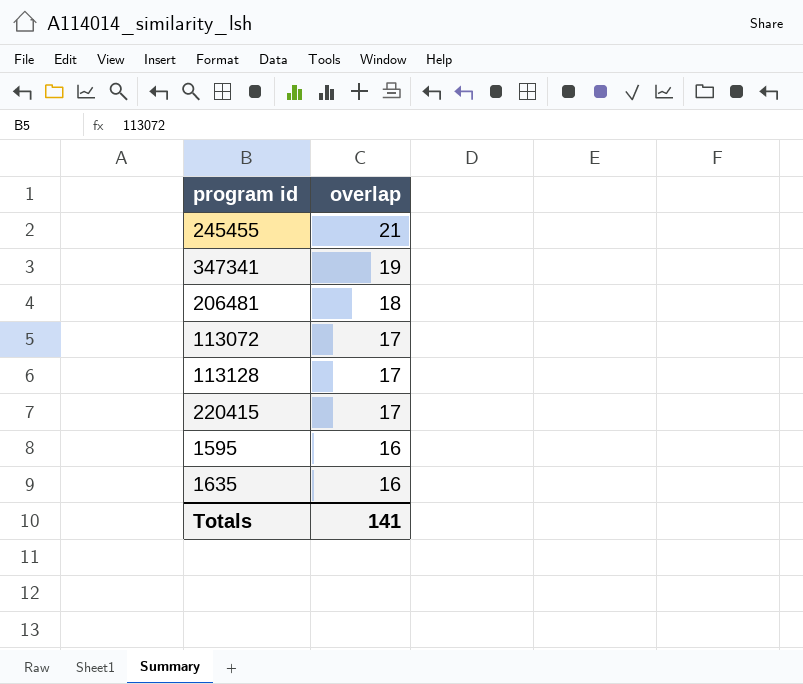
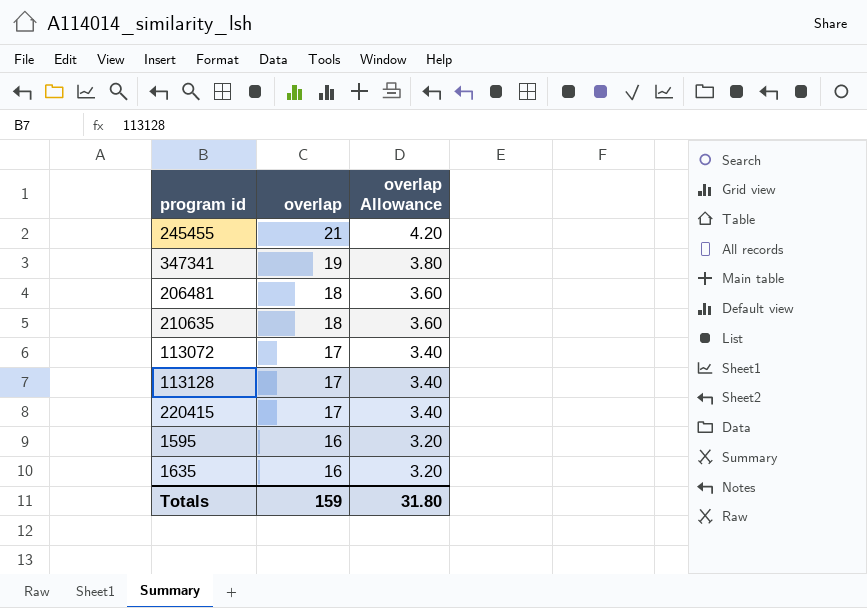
column overlap Allowance | formula: none -> [overlap] * 0.2
row 210635: none -> 18 | 3.60
Totals | overlap: 141 -> 159

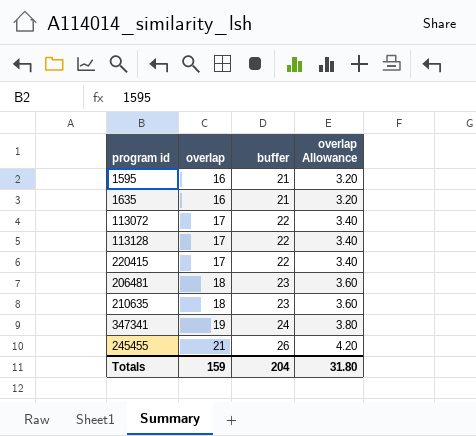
row order: overlap descending -> overlap ascending
column buffer | formula: none -> [overlap] + 5

